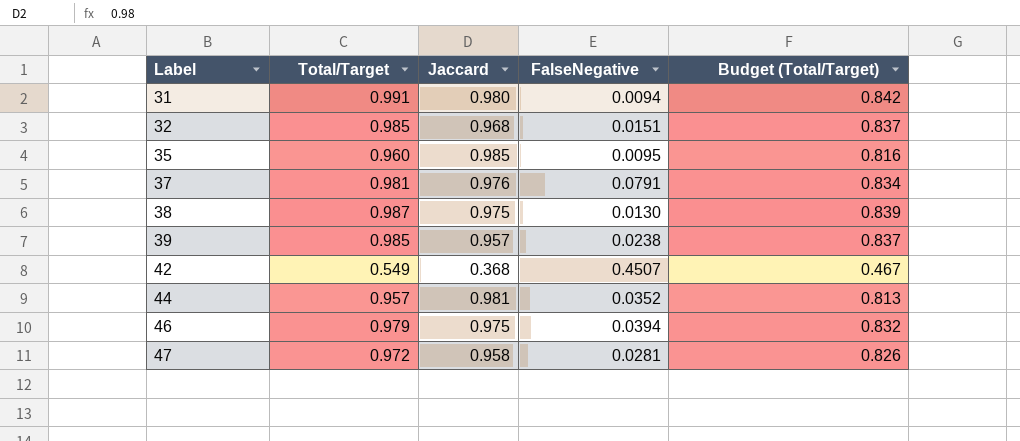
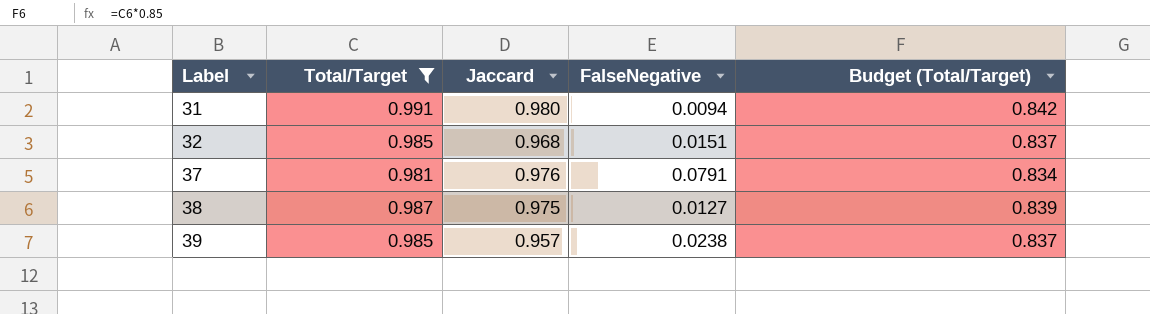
filter: none -> Total/Target >= 0.981
38 | FalseNegative: 0.0130 -> 0.0127

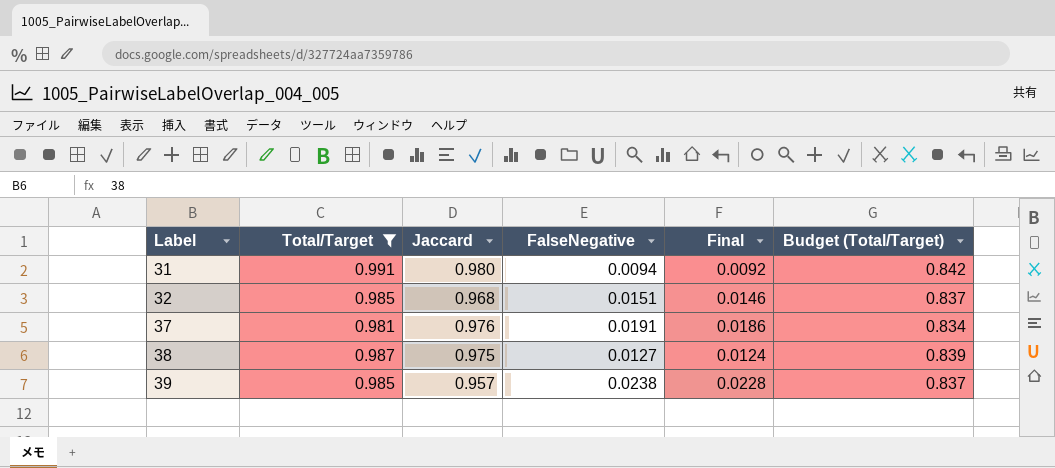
column Final | formula: none -> [Jaccard] * [FalseNegative]
37 | FalseNegative: 0.0791 -> 0.0191

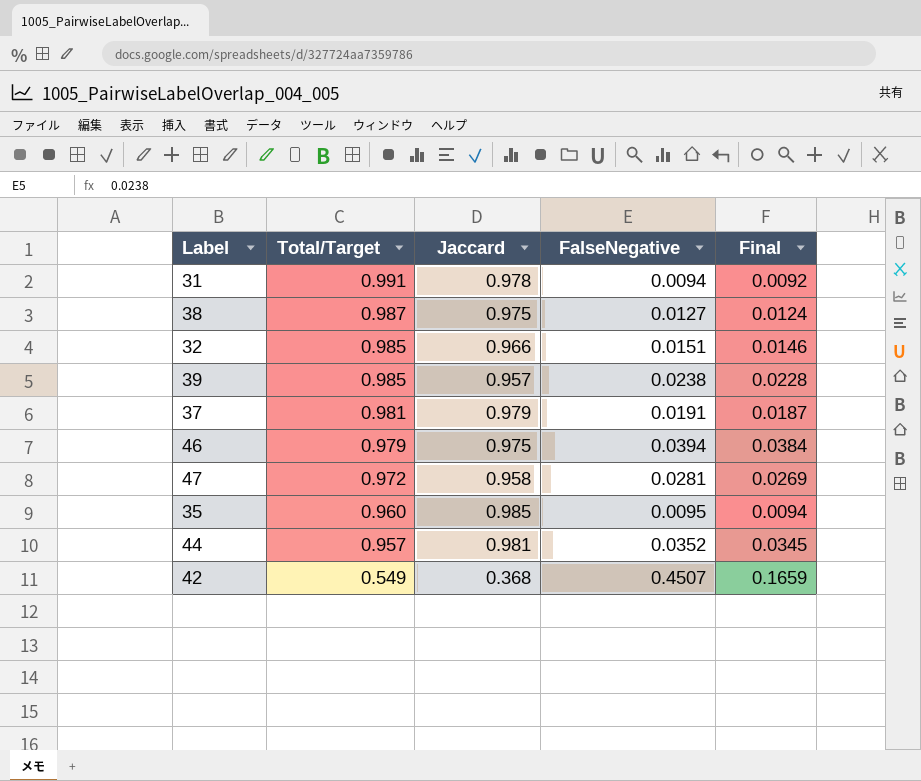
filter: Total/Target >= 0.981 -> none
row order: Label ascending -> Total/Target descending
column Budget (Total/Target) | formula: [Total/Target] * 0.85 -> none
31 | Jaccard: 0.980 -> 0.978
32 | Jaccard: 0.968 -> 0.966
37 | Jaccard: 0.976 -> 0.979
37 | Final: 0.0186 -> 0.0187

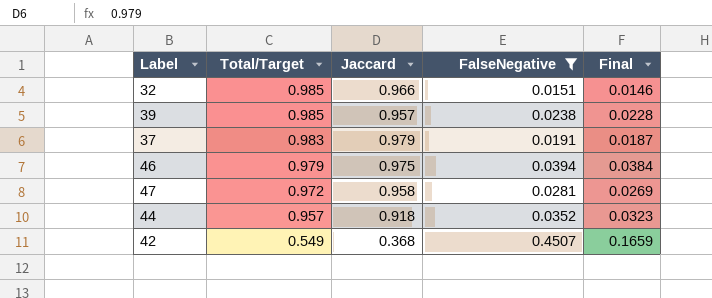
filter: none -> FalseNegative >= 0.0151
37 | Total/Target: 0.981 -> 0.983
44 | Jaccard: 0.981 -> 0.918
44 | Final: 0.0345 -> 0.0323

